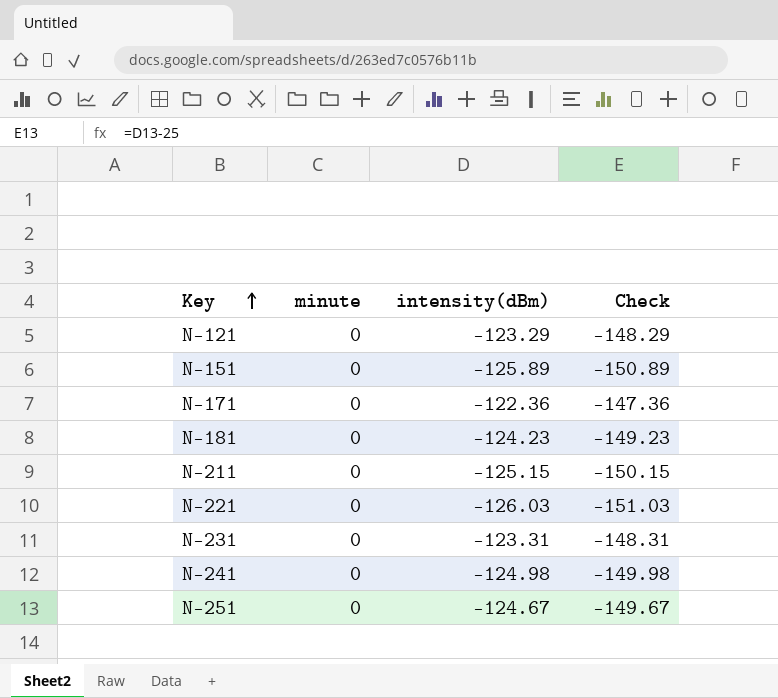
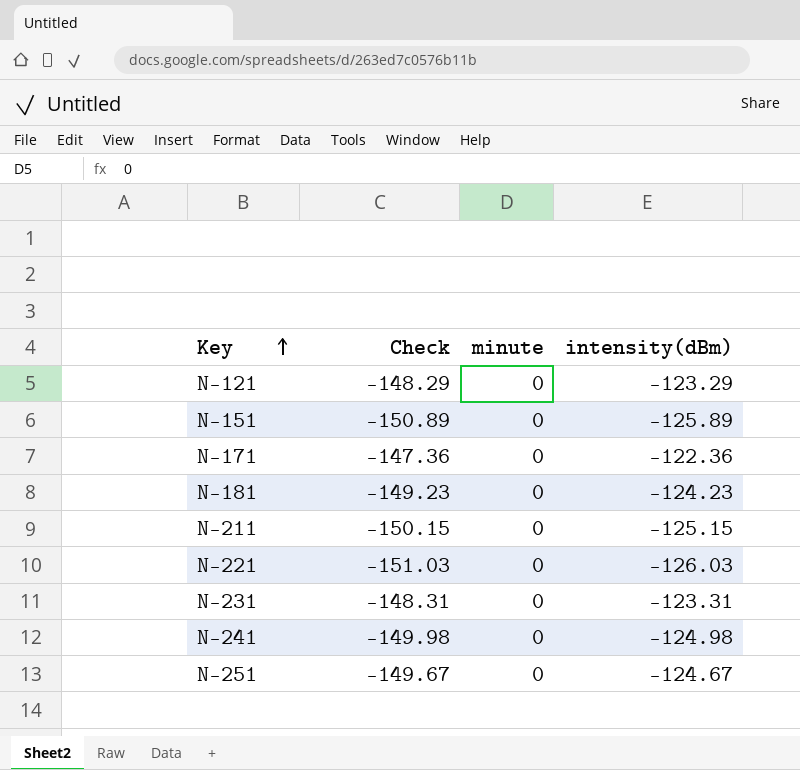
column Check | position: 4 -> 2

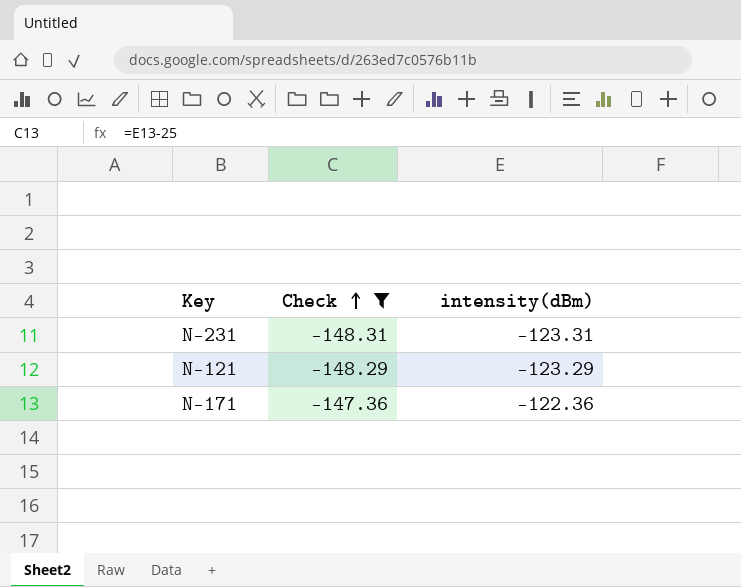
filter: none -> Check >= -148.31
row order: Key ascending -> Check ascending
column minute | position: 3 -> none

